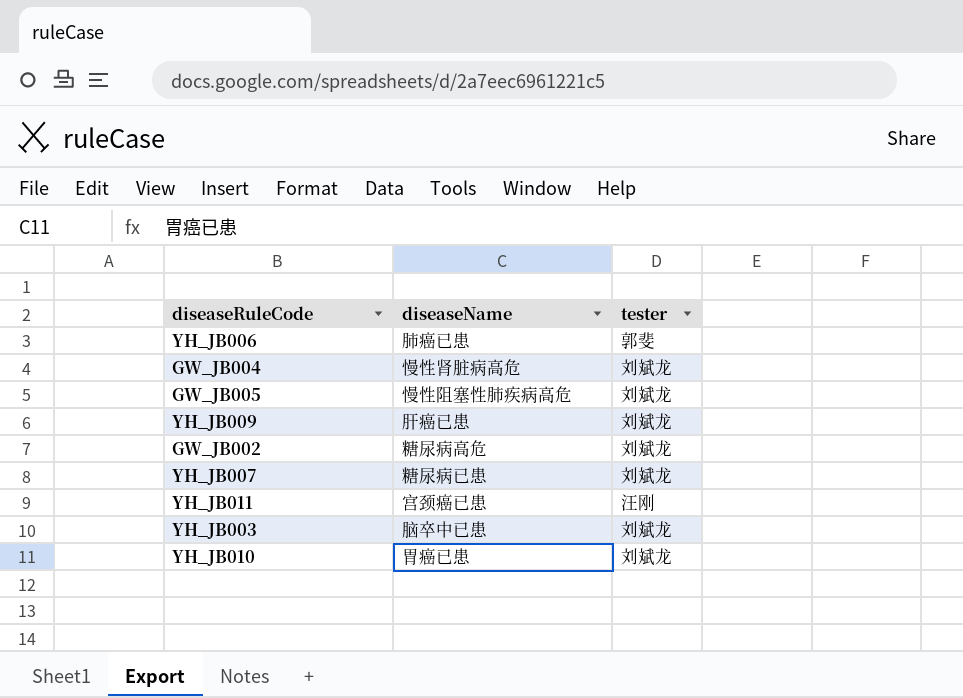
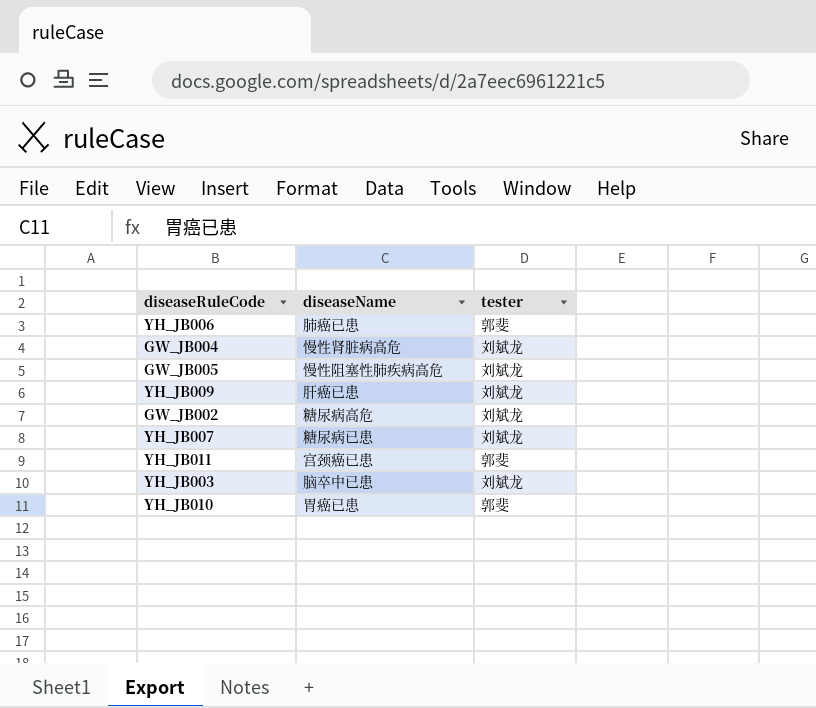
YH_JB011 | tester: 汪刚 -> 郭斐
YH_JB010 | tester: 刘斌龙 -> 郭斐

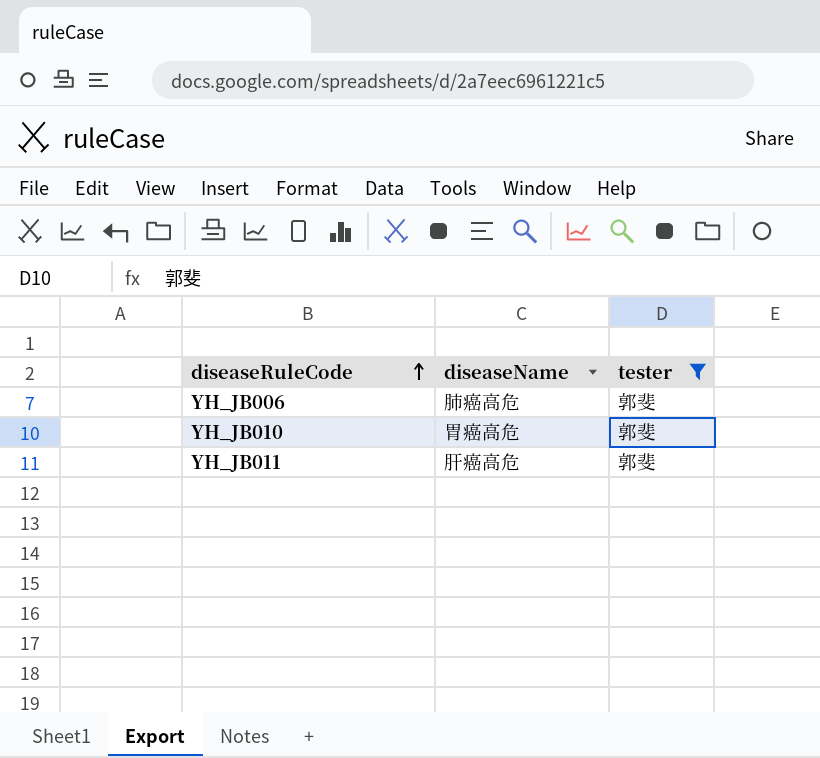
filter: none -> tester = 郭斐
row order: none -> diseaseRuleCode ascending
YH_JB006 | diseaseName: 肺癌已患 -> 肺癌高危
YH_JB010 | diseaseName: 胃癌已患 -> 胃癌高危
YH_JB011 | diseaseName: 宫颈癌已患 -> 肝癌高危

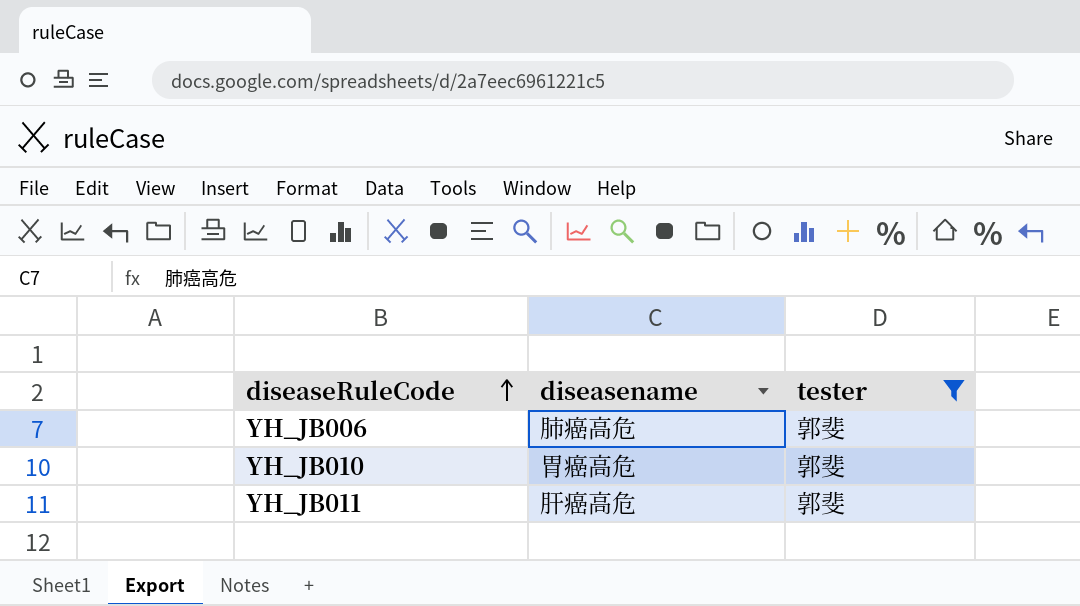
column name: diseaseName -> diseasename

